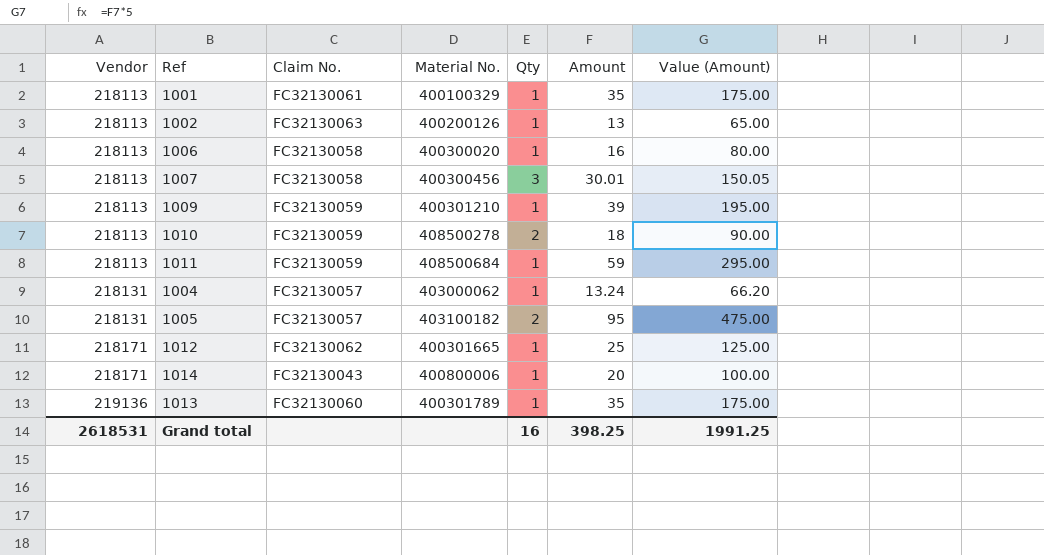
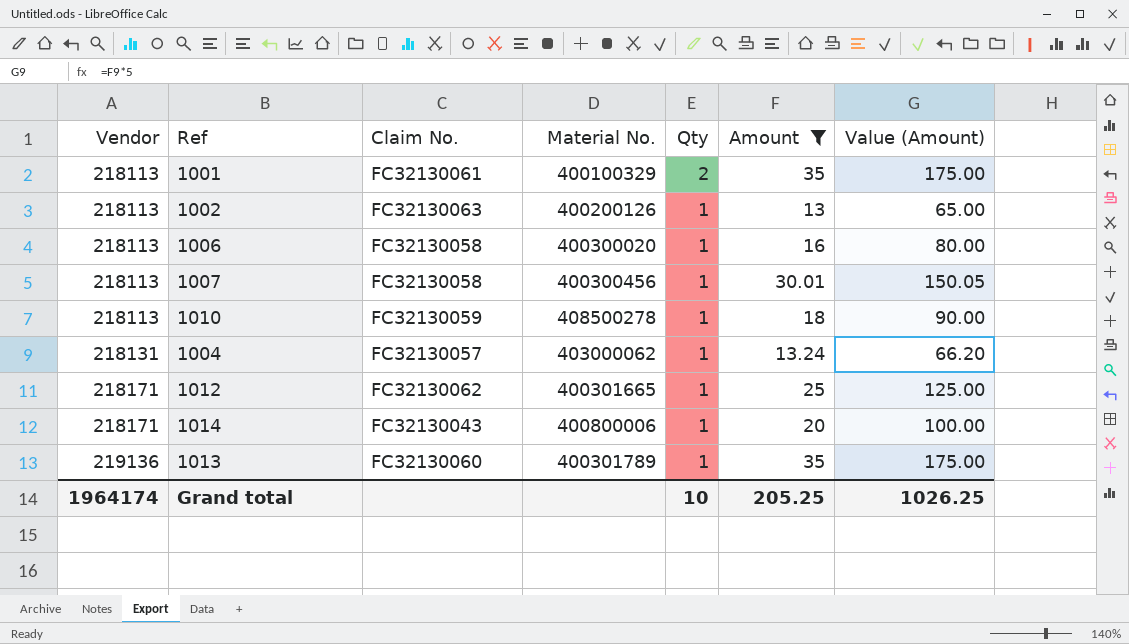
filter: none -> Amount <= 35
1001 | Qty: 1 -> 2
1007 | Qty: 3 -> 1
1010 | Qty: 2 -> 1
Grand total | Vendor: 2618531 -> 1964174
Grand total | Qty: 16 -> 10
Grand total | Amount: 398.25 -> 205.25
Grand total | Value (Amount): 1991.25 -> 1026.25

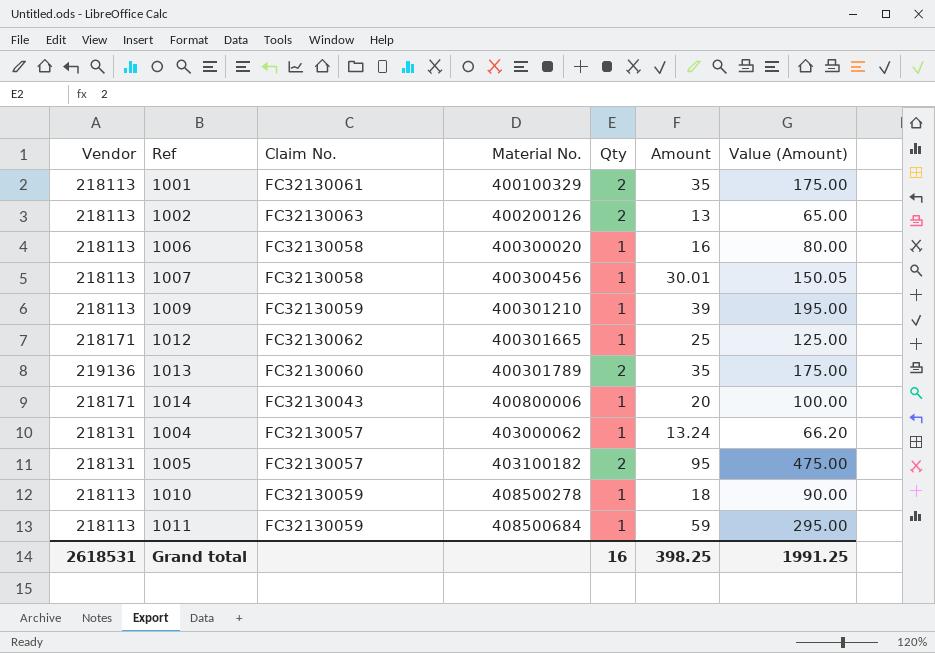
filter: Amount <= 35 -> none
row order: Vendor ascending -> Material No. ascending
1002 | Qty: 1 -> 2
1013 | Qty: 1 -> 2
Grand total | Vendor: 1964174 -> 2618531
Grand total | Qty: 10 -> 16
Grand total | Amount: 205.25 -> 398.25
Grand total | Value (Amount): 1026.25 -> 1991.25

